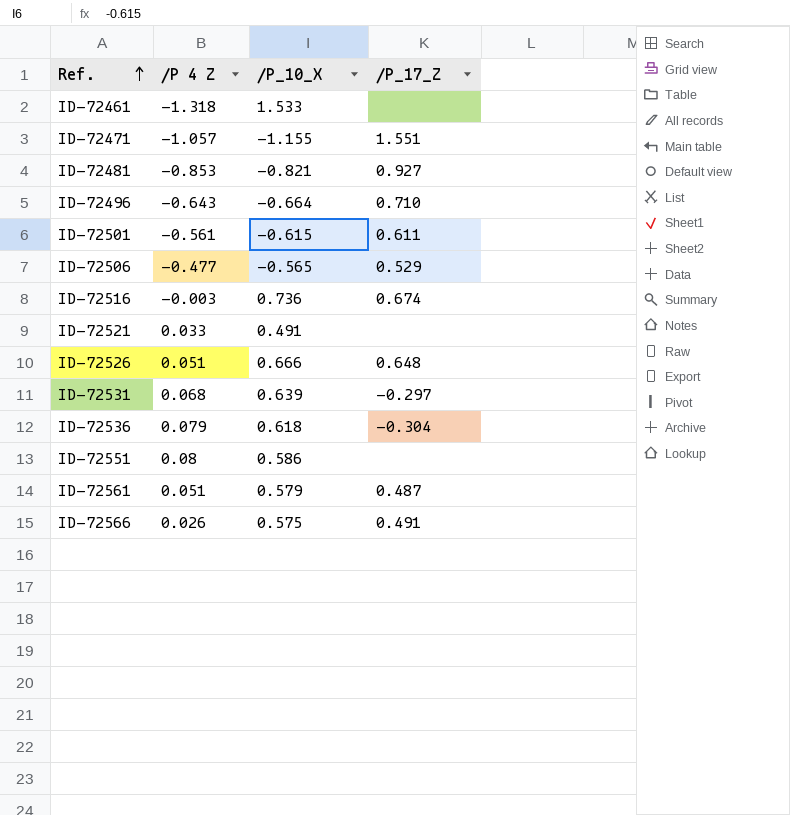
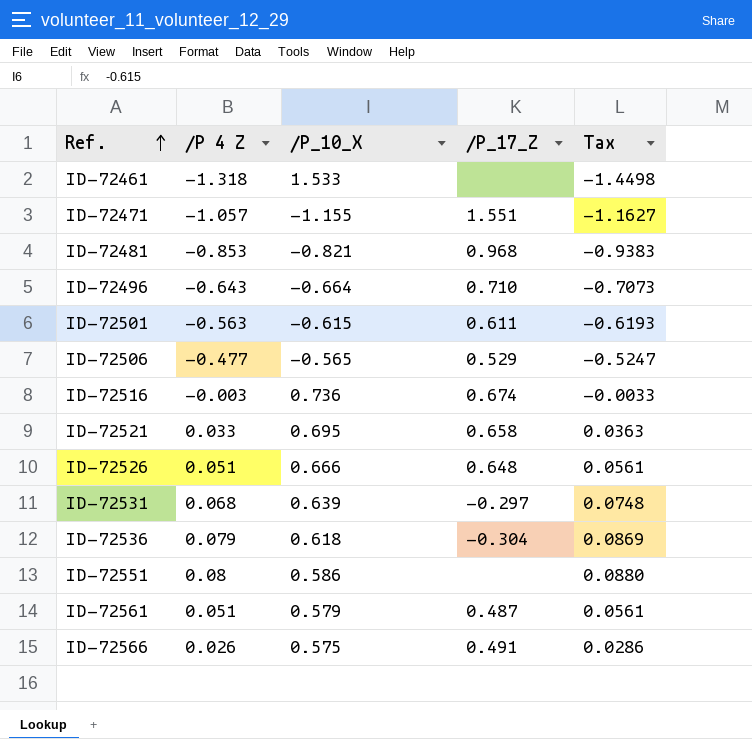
column Tax | formula: none -> [/P 4 Z] * 1.1
ID-72481 | /P_17_Z: 0.927 -> 0.968
ID-72501 | /P 4 Z: -0.561 -> -0.563
ID-72521 | /P_10_X: 0.491 -> 0.695
ID-72521 | /P_17_Z: none -> 0.658

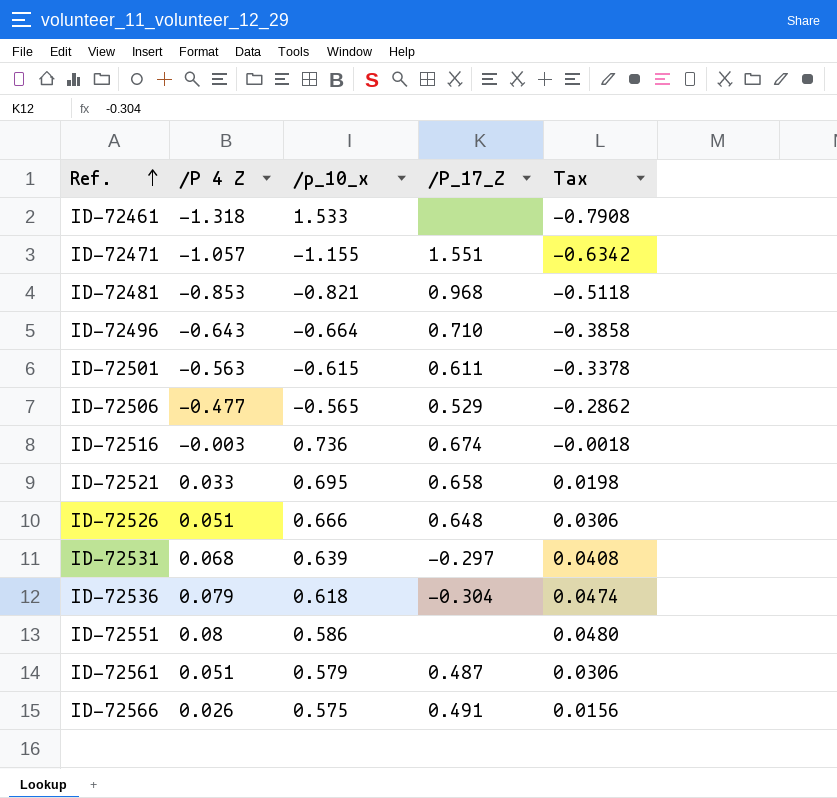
column name: /P_10_X -> /p_10_x
column Tax | formula: [/P 4 Z] * 1.1 -> [/P 4 Z] * 0.6

